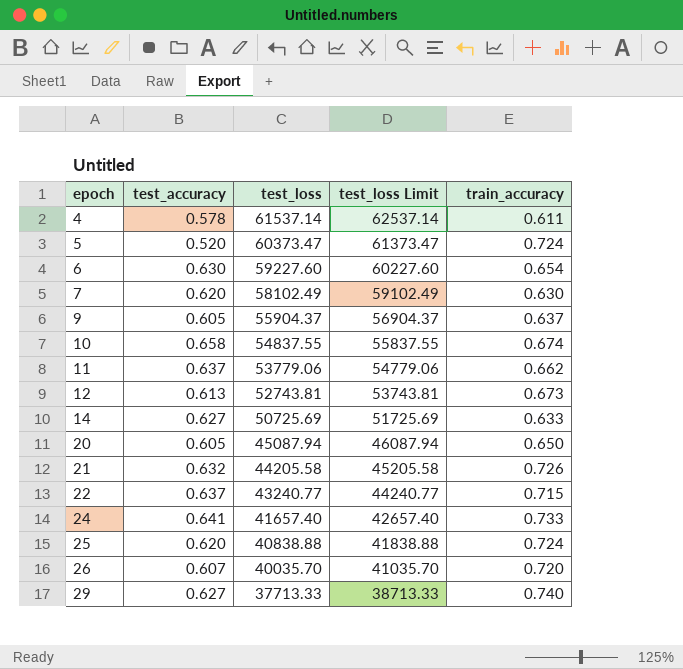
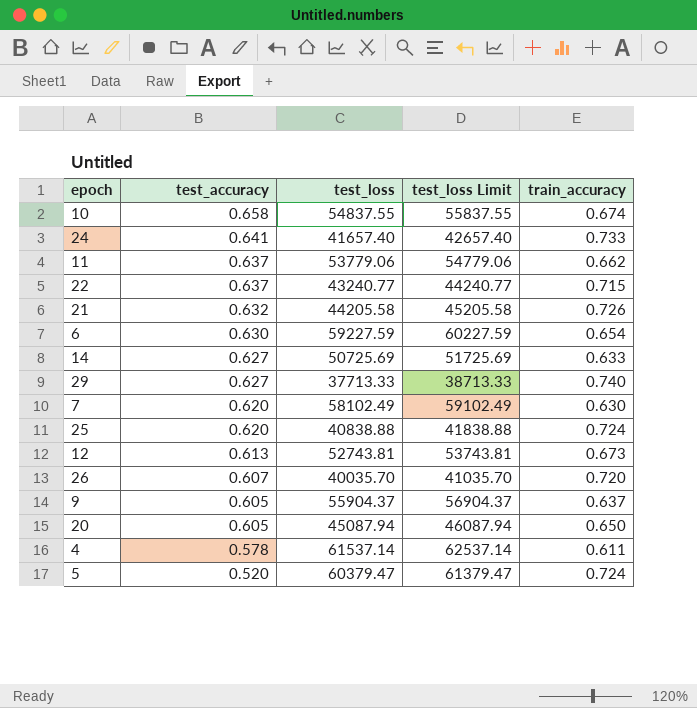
row order: epoch ascending -> test_accuracy descending
6 | test_loss: 59227.60 -> 59227.59
6 | test_loss Limit: 60227.60 -> 60227.59
5 | test_loss: 60373.47 -> 60379.47
5 | test_loss Limit: 61373.47 -> 61379.47

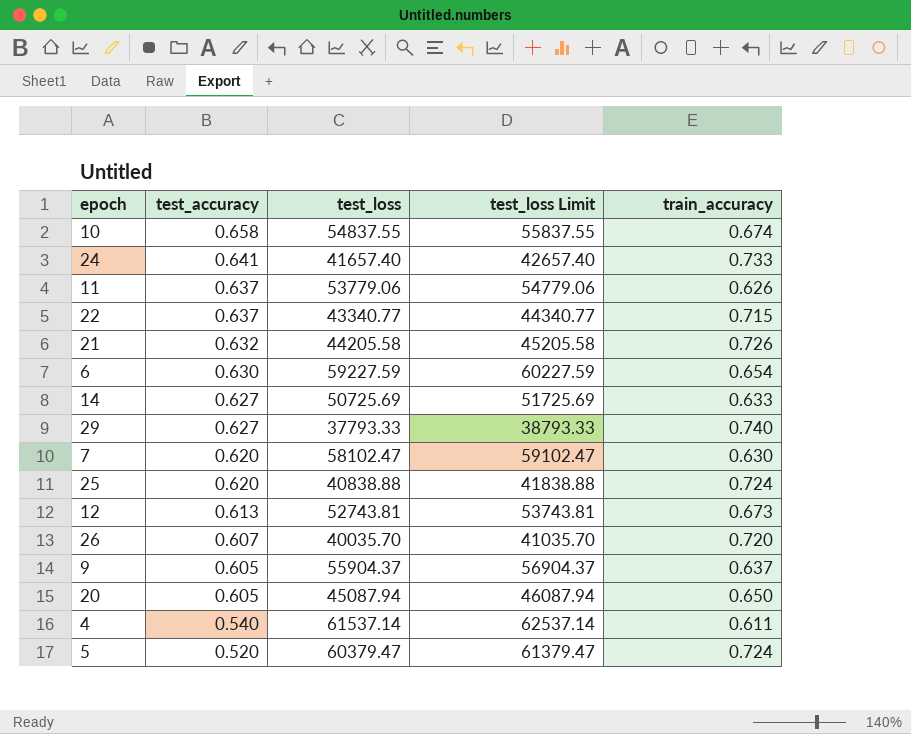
11 | train_accuracy: 0.662 -> 0.626
22 | test_loss: 43240.77 -> 43340.77
22 | test_loss Limit: 44240.77 -> 44340.77
29 | test_loss: 37713.33 -> 37793.33
29 | test_loss Limit: 38713.33 -> 38793.33
7 | test_loss: 58102.49 -> 58102.47
7 | test_loss Limit: 59102.49 -> 59102.47
4 | test_accuracy: 0.578 -> 0.540

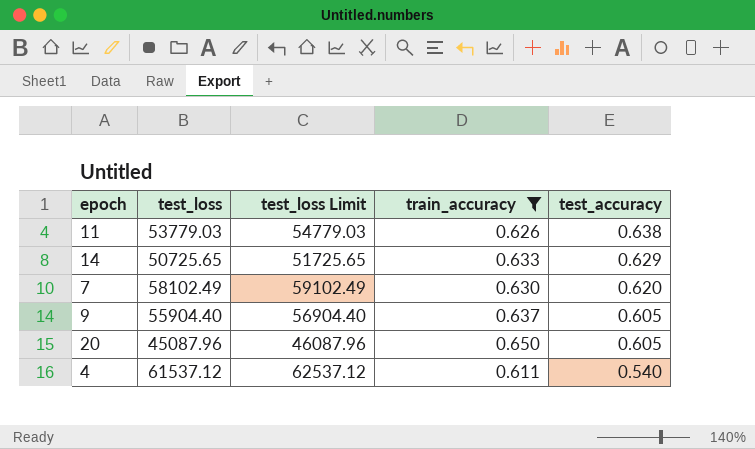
filter: none -> train_accuracy <= 0.650
column test_accuracy | position: 2 -> 5
11 | test_loss: 53779.06 -> 53779.03
11 | test_loss Limit: 54779.06 -> 54779.03
11 | test_accuracy: 0.637 -> 0.638
14 | test_loss: 50725.69 -> 50725.65
14 | test_loss Limit: 51725.69 -> 51725.65
14 | test_accuracy: 0.627 -> 0.629
7 | test_loss: 58102.47 -> 58102.49
7 | test_loss Limit: 59102.47 -> 59102.49
9 | test_loss: 55904.37 -> 55904.40
9 | test_loss Limit: 56904.37 -> 56904.40
20 | test_loss: 45087.94 -> 45087.96
20 | test_loss Limit: 46087.94 -> 46087.96
4 | test_loss: 61537.14 -> 61537.12
4 | test_loss Limit: 62537.14 -> 62537.12

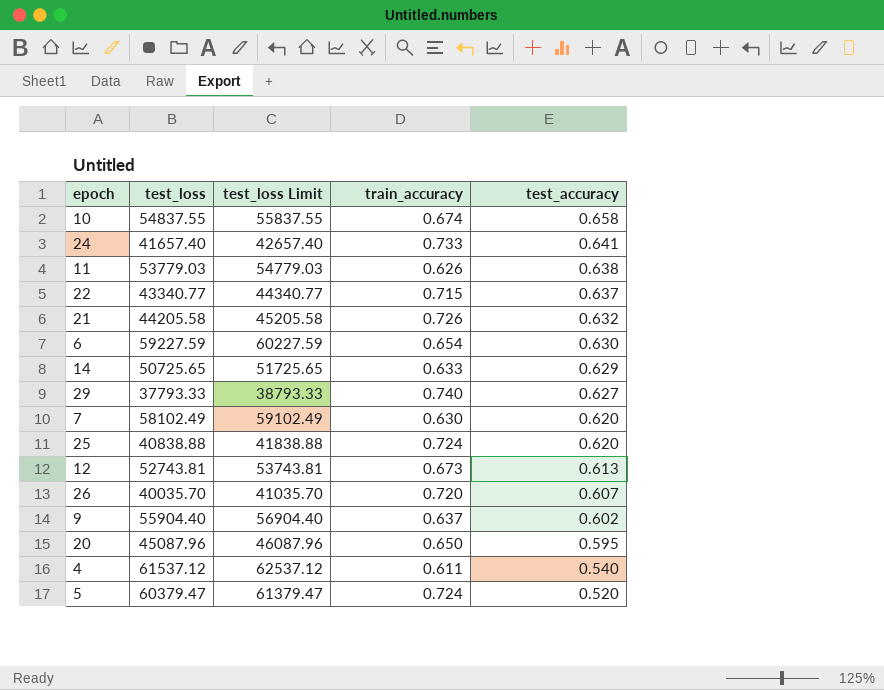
filter: train_accuracy <= 0.650 -> none
9 | test_accuracy: 0.605 -> 0.602
20 | test_accuracy: 0.605 -> 0.595

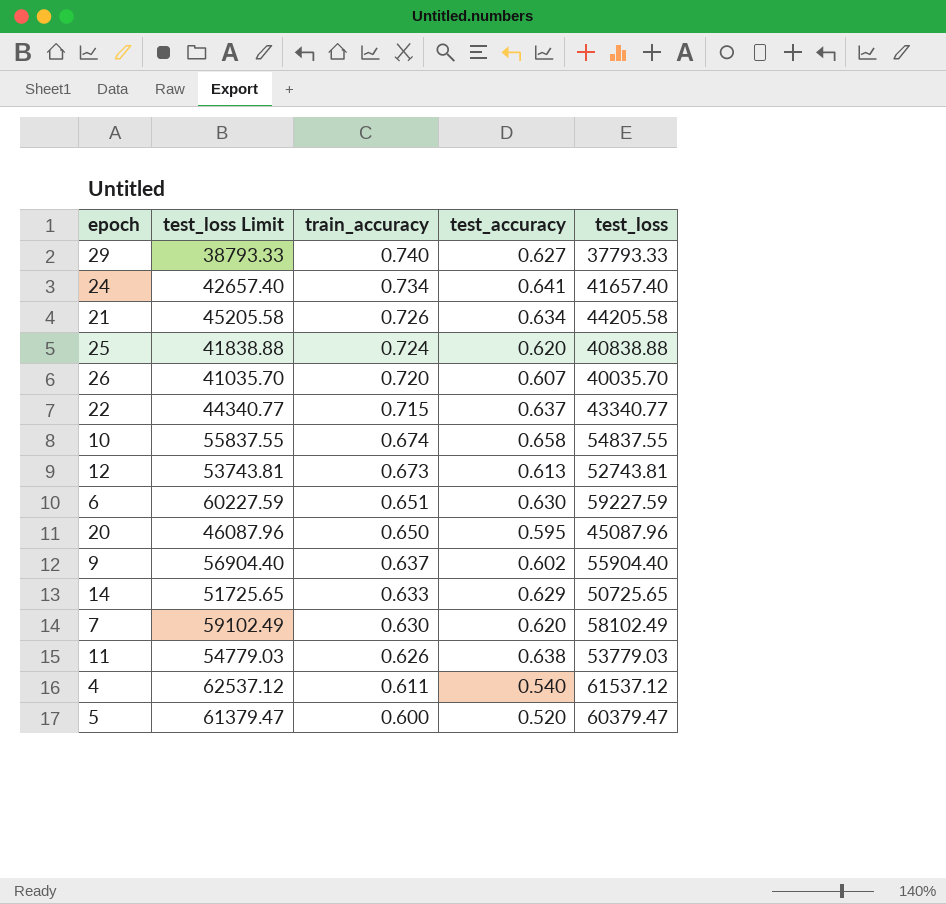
row order: test_accuracy descending -> train_accuracy descending
column test_loss | position: 2 -> 5
24 | train_accuracy: 0.733 -> 0.734
21 | test_accuracy: 0.632 -> 0.634
6 | train_accuracy: 0.654 -> 0.651
5 | train_accuracy: 0.724 -> 0.600

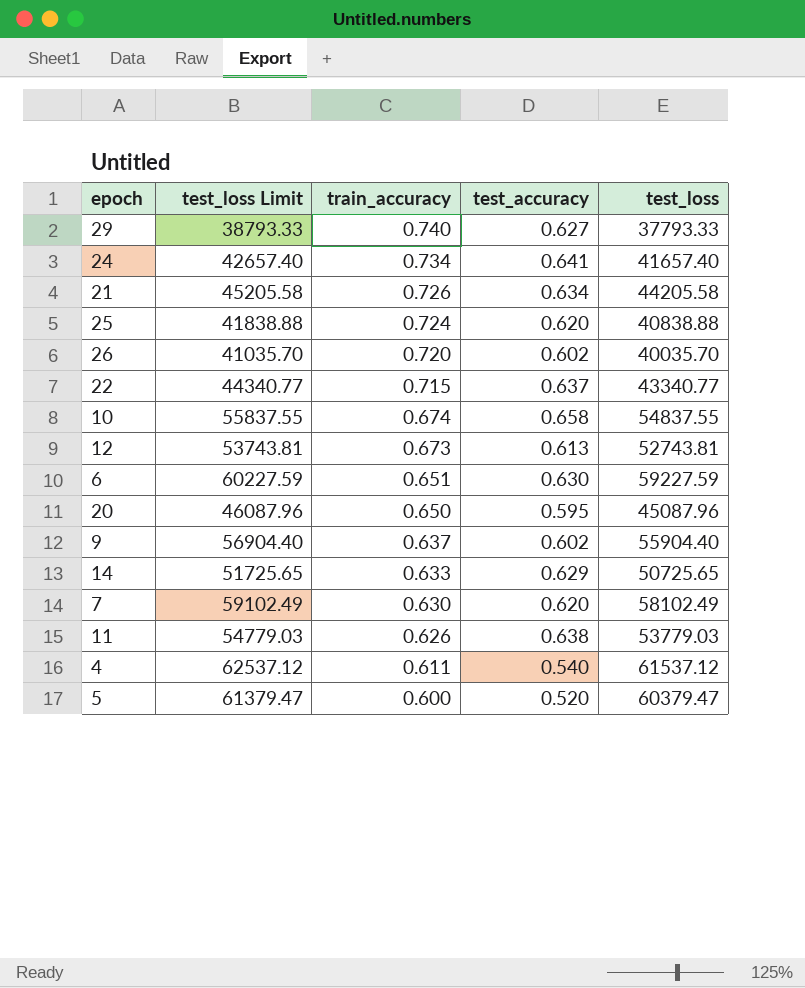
26 | test_accuracy: 0.607 -> 0.602

